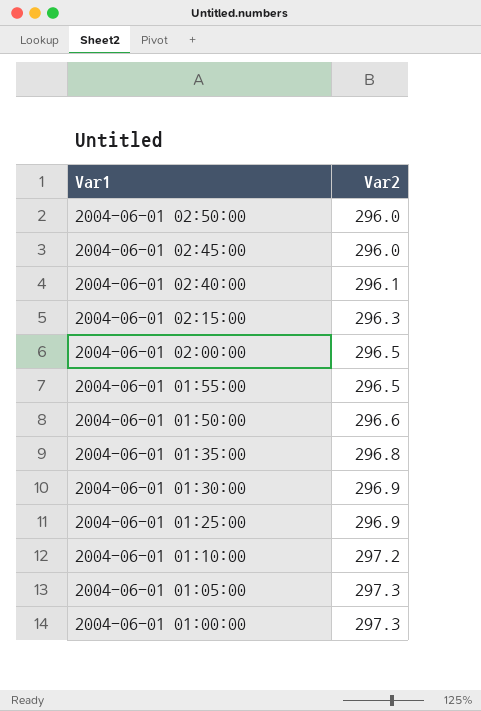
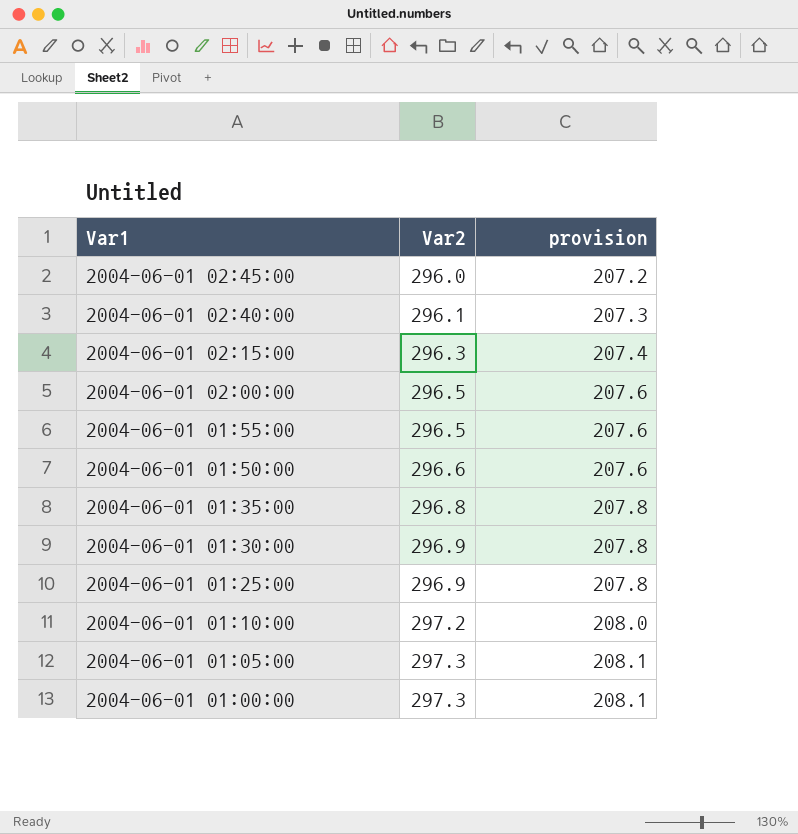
column provision | formula: none -> [Var2] * 0.7
row 2004-06-01 02:50:00: 296.0 -> none

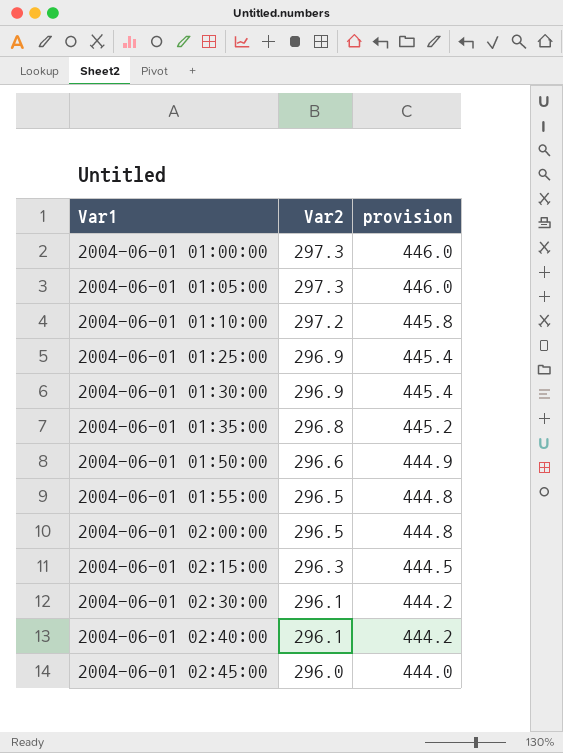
row order: Var1 descending -> Var1 ascending
column provision | formula: [Var2] * 0.7 -> [Var2] * 1.5
row 2004-06-01 02:30:00: none -> 296.1 | 444.2

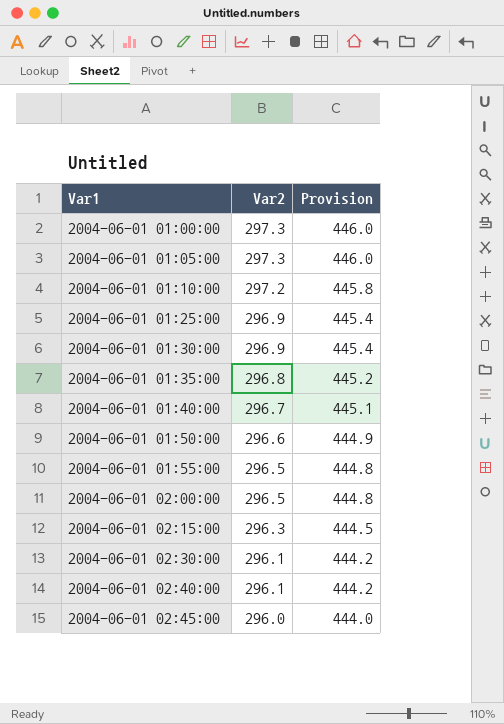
column name: provision -> Provision
row 2004-06-01 01:40:00: none -> 296.7 | 445.1

